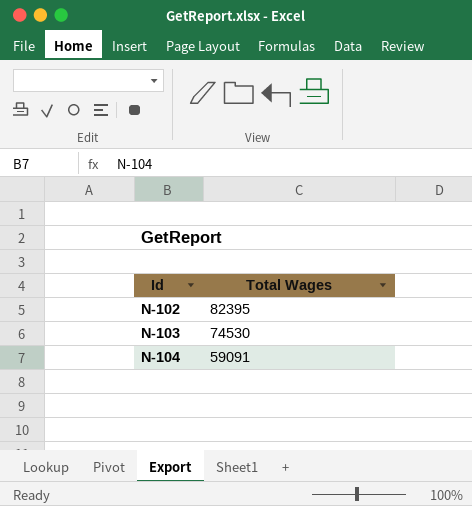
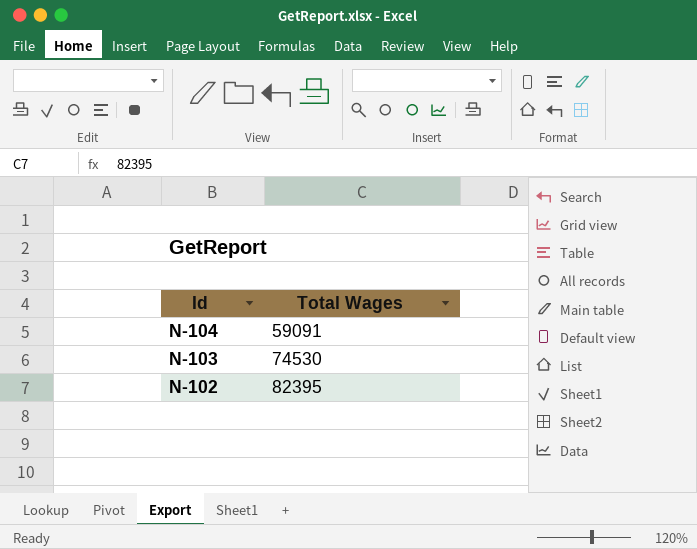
row order: Id ascending -> Id descending

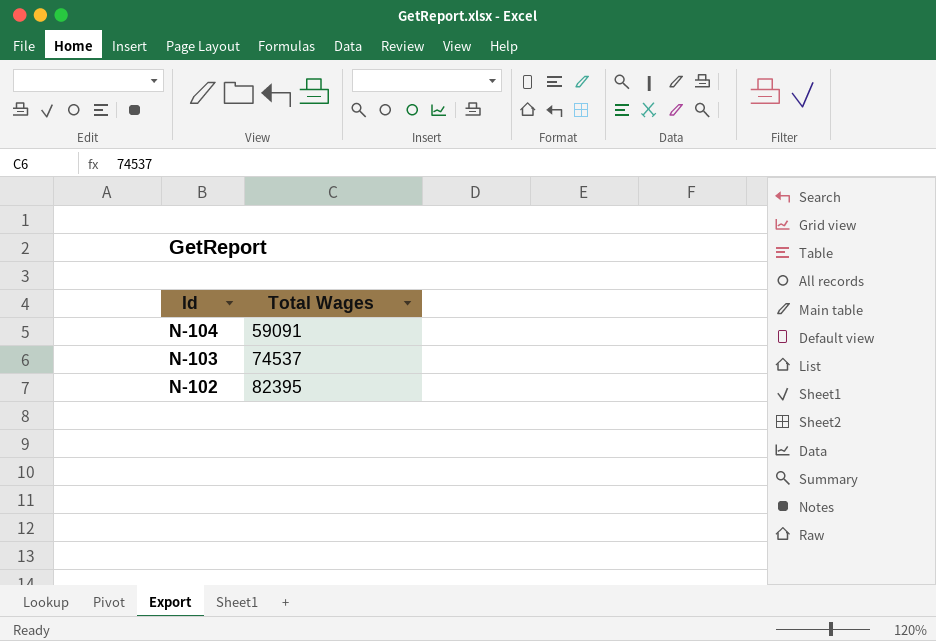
N-103 | Total Wages: 74530 -> 74537

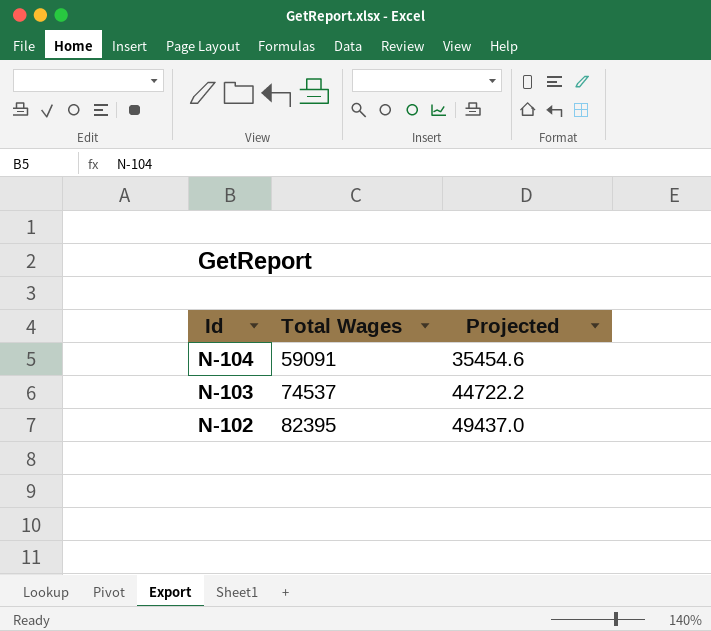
column Projected | formula: none -> [Total Wages] * 0.6

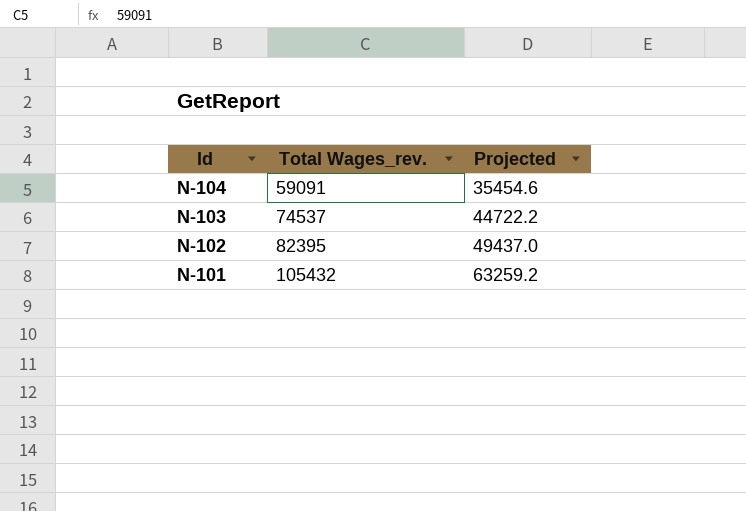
column name: Total Wages -> Total Wages_rev.
row N-101: none -> 105432 | 63259.2

